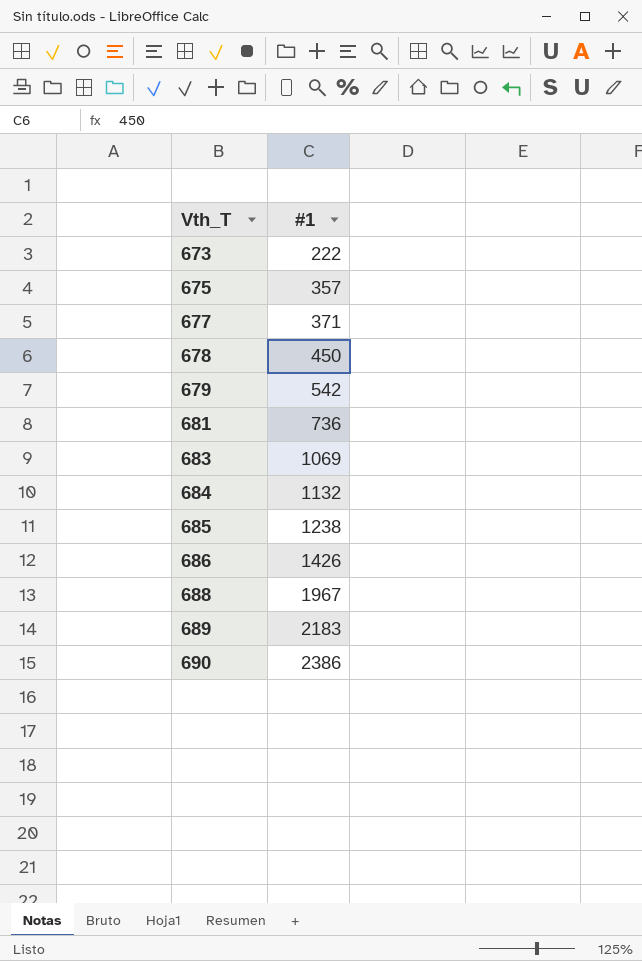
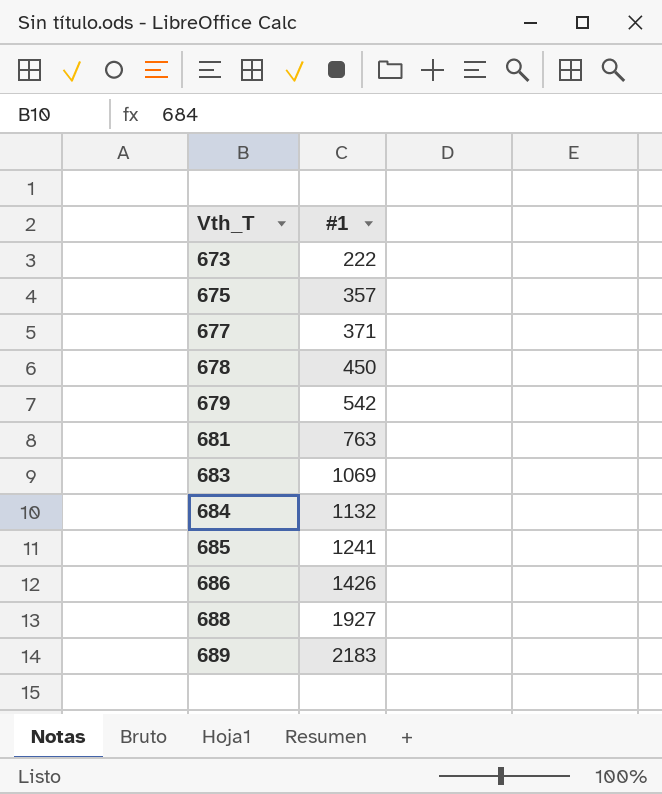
row 690: 2386 -> none
681 | #1: 736 -> 763
685 | #1: 1238 -> 1241
688 | #1: 1967 -> 1927

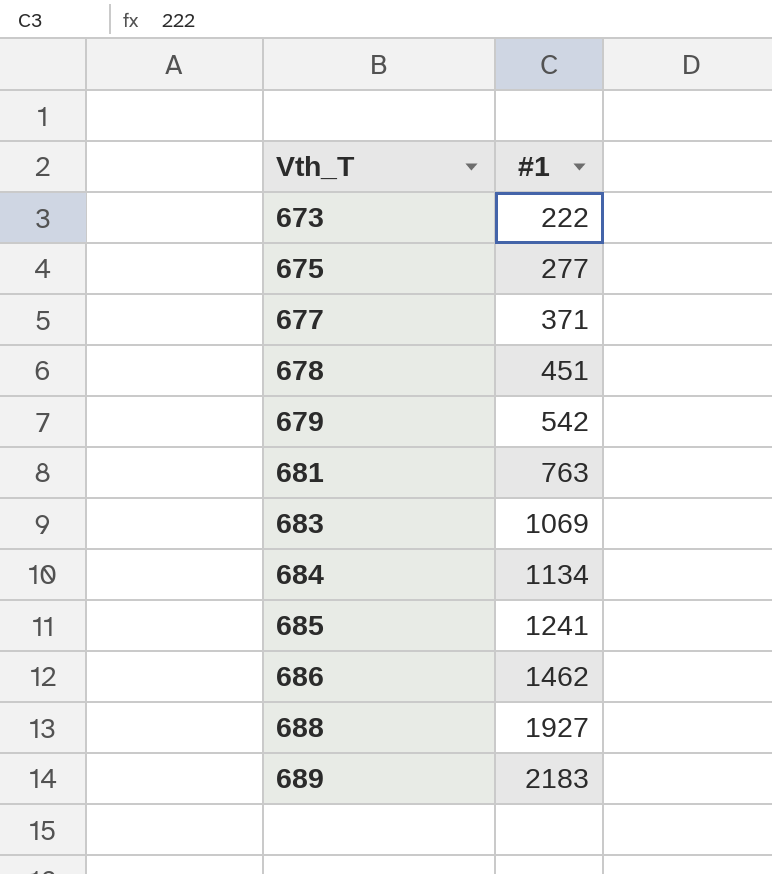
675 | #1: 357 -> 277
678 | #1: 450 -> 451
684 | #1: 1132 -> 1134
686 | #1: 1426 -> 1462

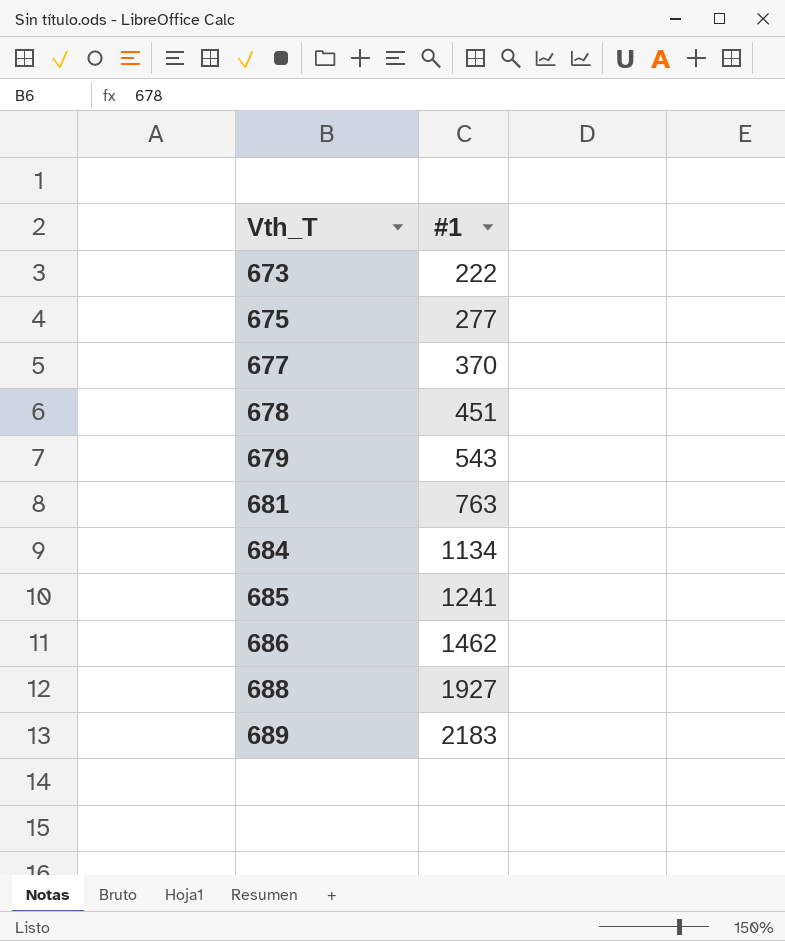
row 683: 1069 -> none
677 | #1: 371 -> 370
679 | #1: 542 -> 543

